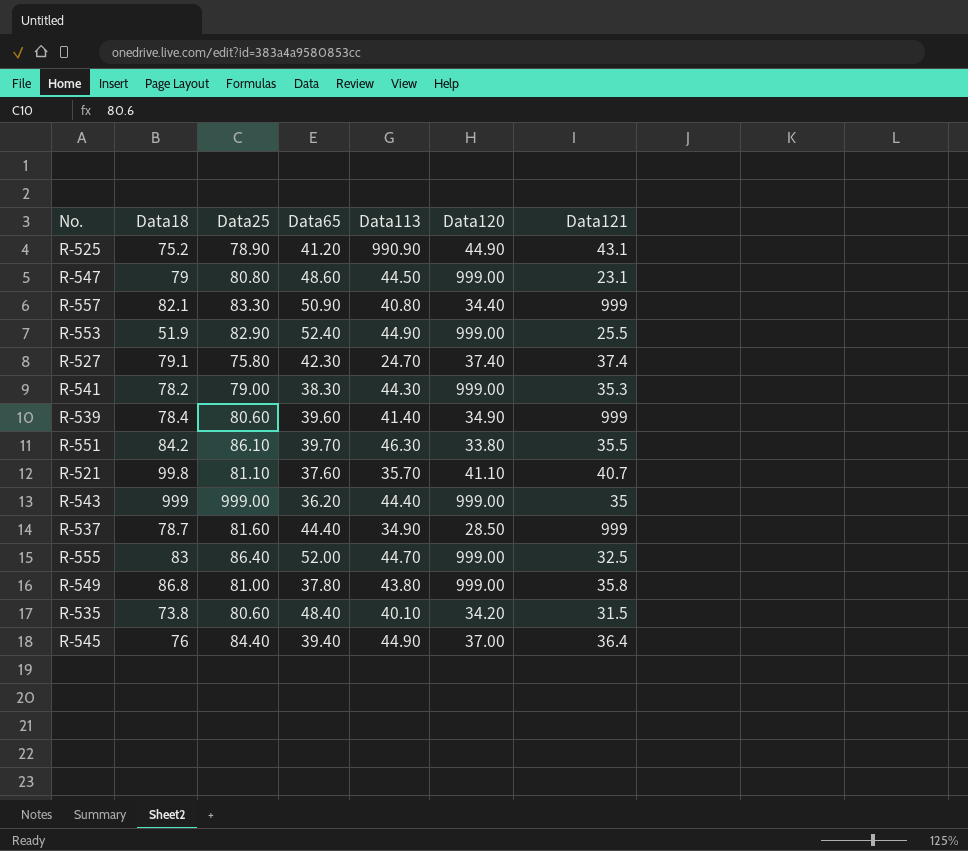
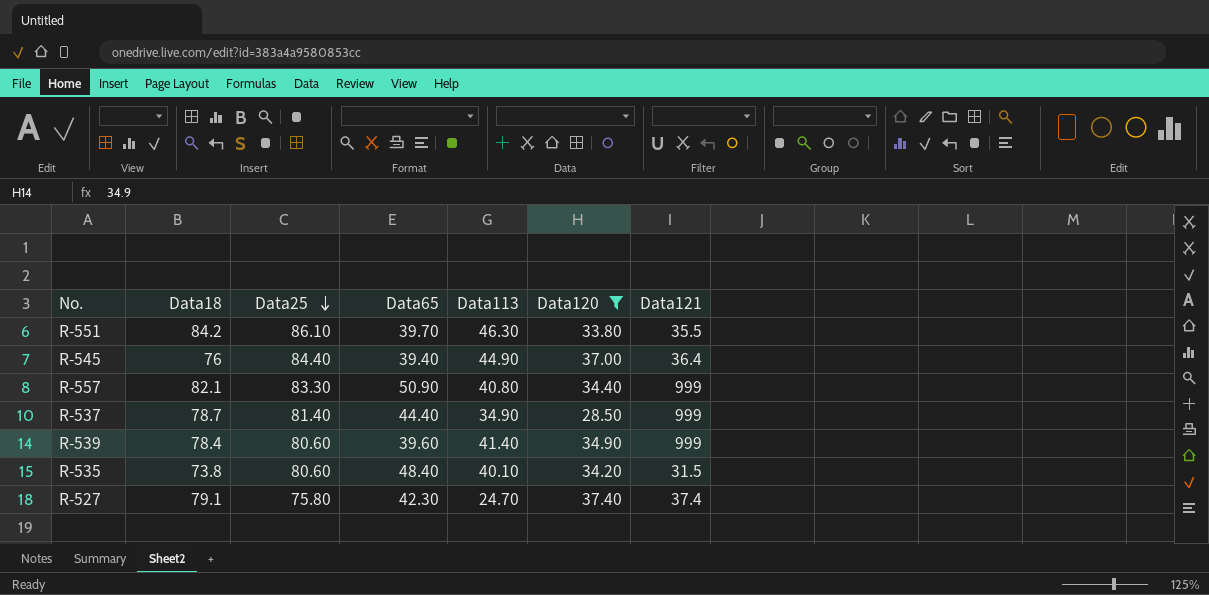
filter: none -> Data120 <= 37.40
row order: none -> Data25 descending
R-537 | Data25: 81.60 -> 81.40

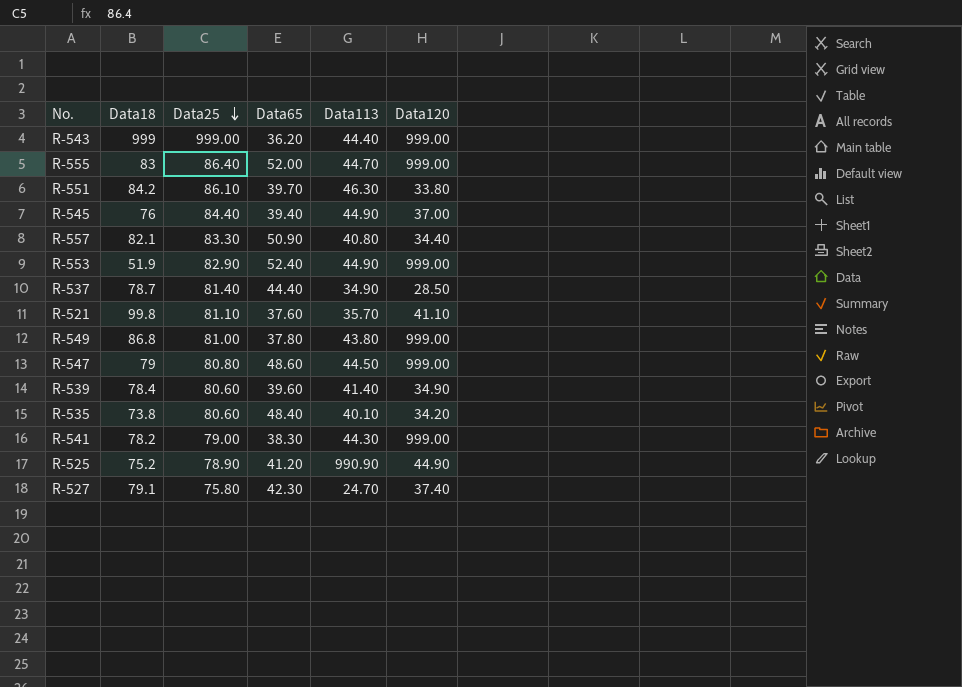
filter: Data120 <= 37.40 -> none
column Data121 | position: 7 -> none

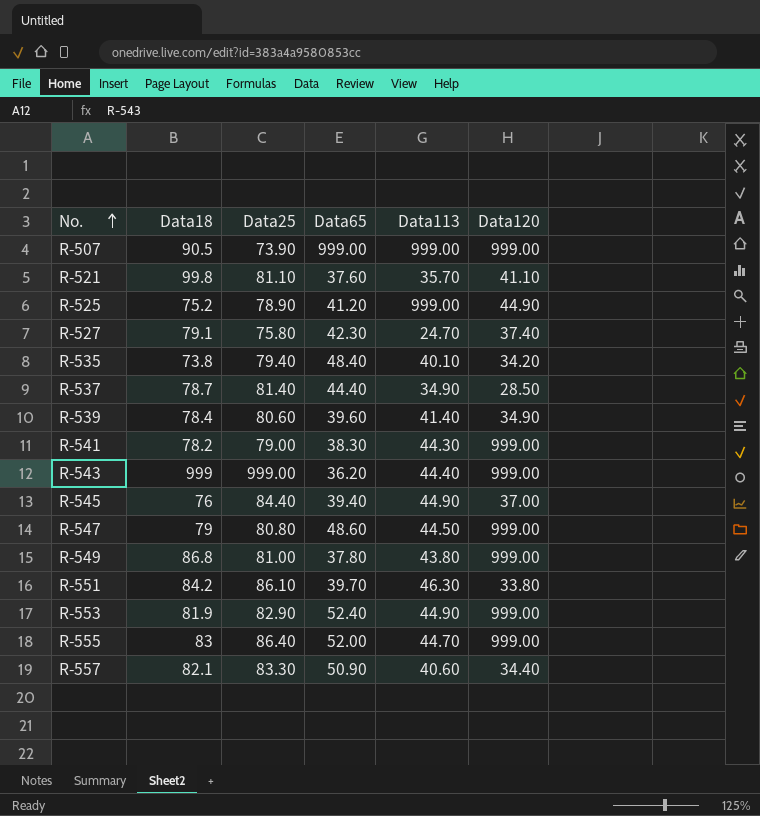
row order: Data25 descending -> No. ascending
row R-507: none -> 90.5 | 73.90 | 999.00 | 999.00 | 999.00
R-525 | Data113: 990.90 -> 999.00
R-535 | Data25: 80.60 -> 79.40
R-553 | Data18: 51.9 -> 81.9
R-557 | Data113: 40.80 -> 40.60

